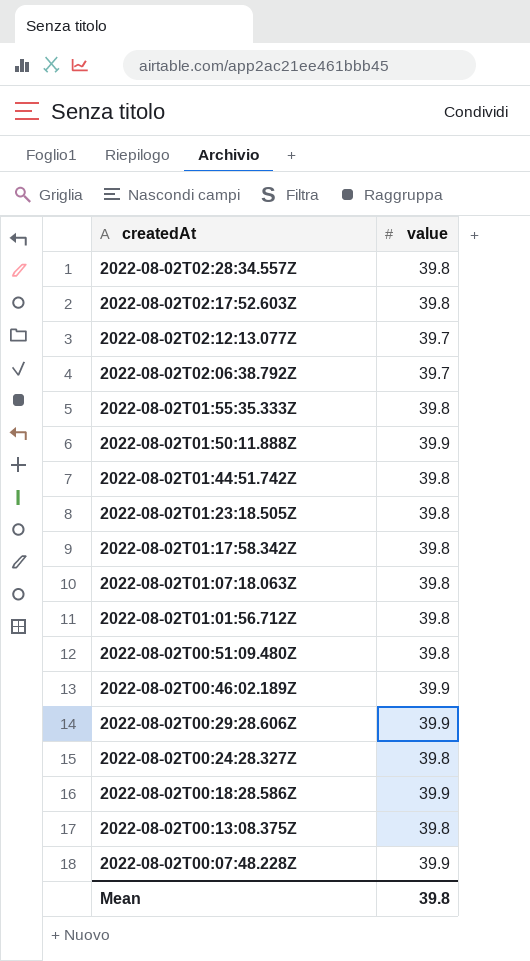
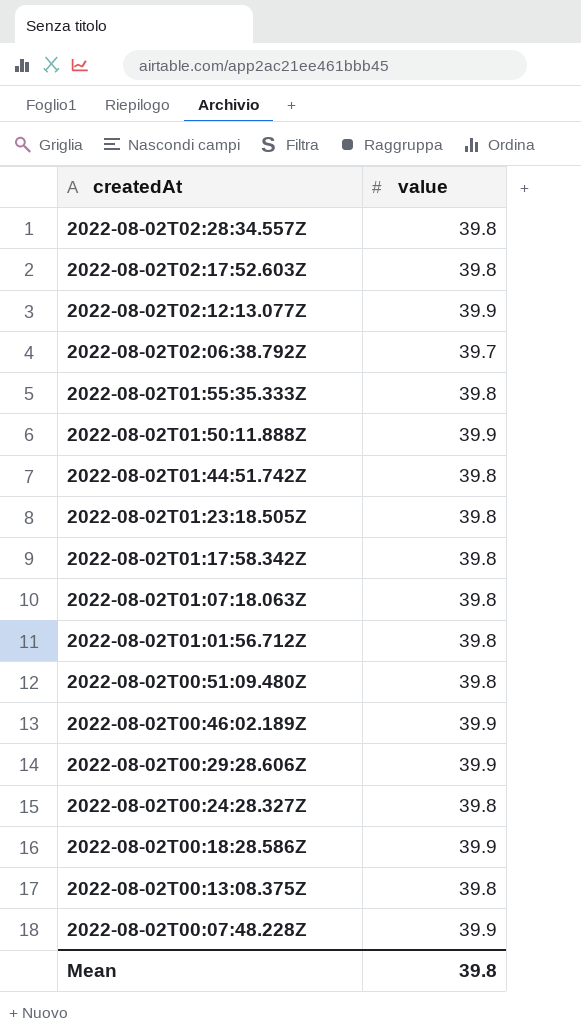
2022-08-02T02:12:13.077Z | value: 39.7 -> 39.9

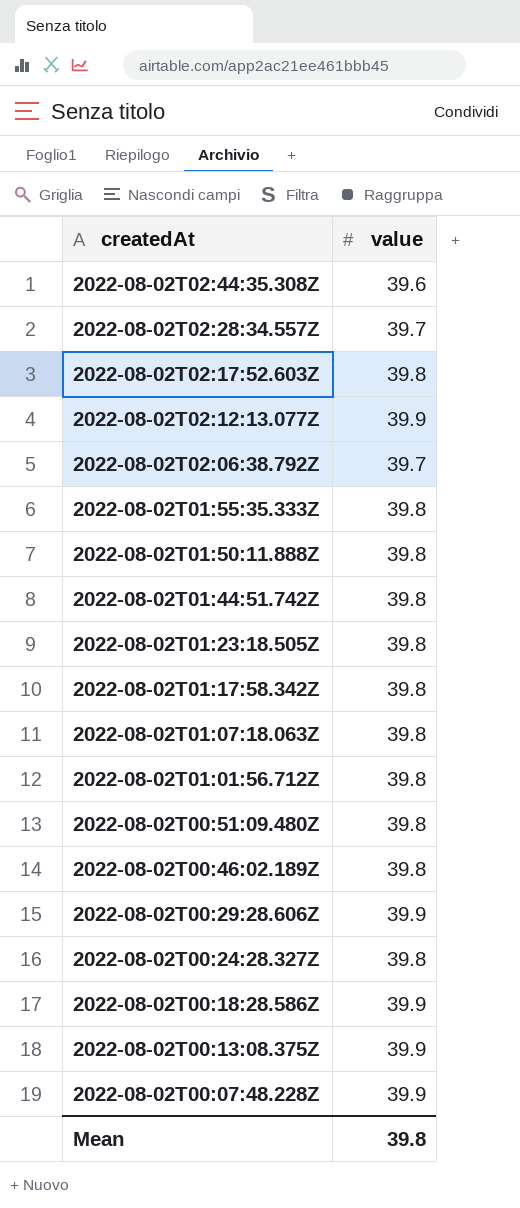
row 2022-08-02T02:44:35.308Z: none -> 39.6
2022-08-02T02:28:34.557Z | value: 39.8 -> 39.7
2022-08-02T01:50:11.888Z | value: 39.9 -> 39.8
2022-08-02T00:46:02.189Z | value: 39.9 -> 39.8
2022-08-02T00:13:08.375Z | value: 39.8 -> 39.9

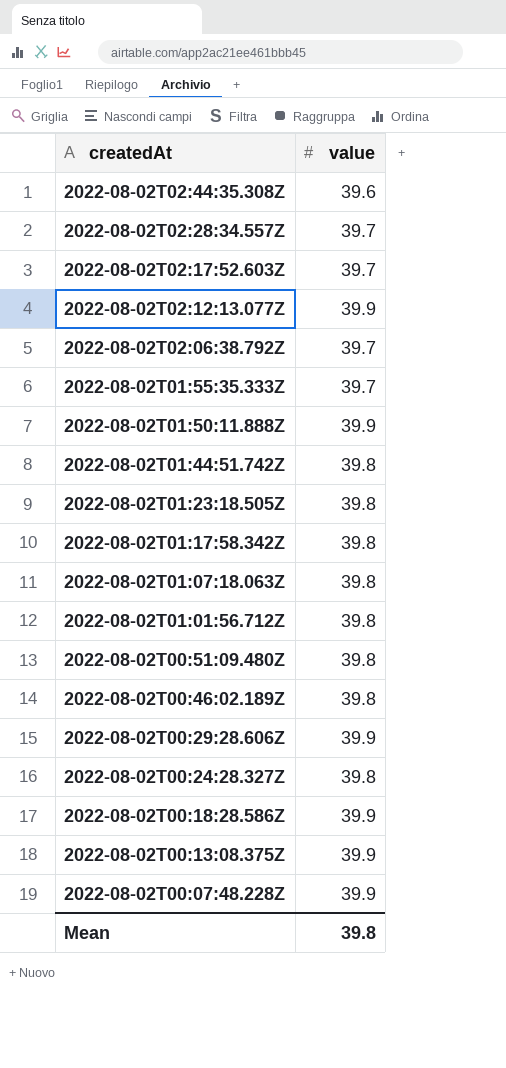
2022-08-02T02:17:52.603Z | value: 39.8 -> 39.7
2022-08-02T01:55:35.333Z | value: 39.8 -> 39.7
2022-08-02T01:50:11.888Z | value: 39.8 -> 39.9

